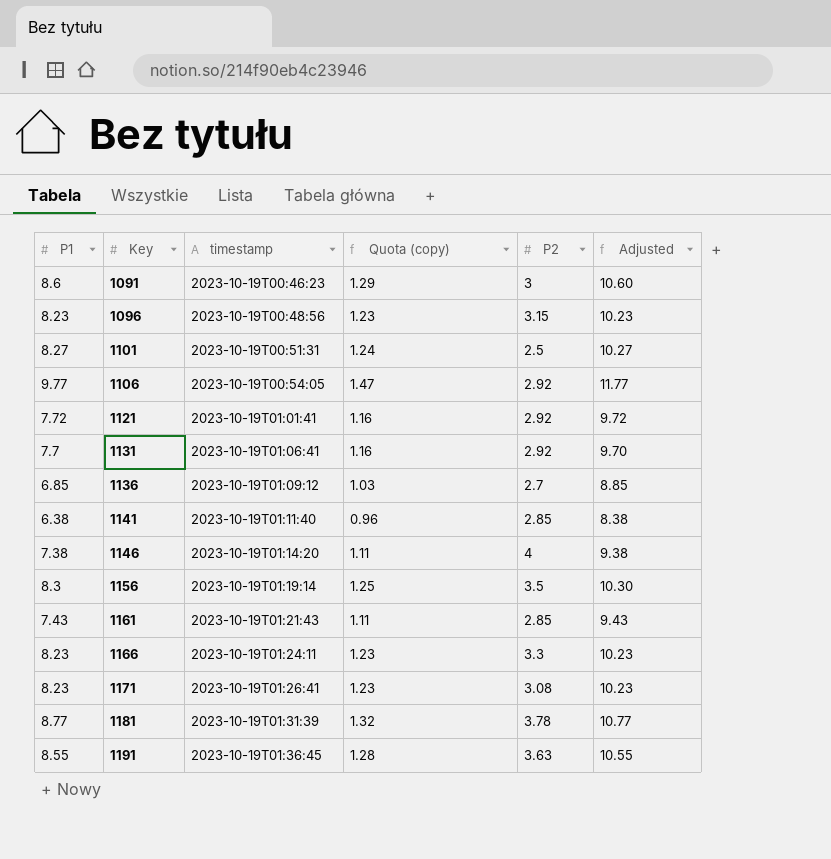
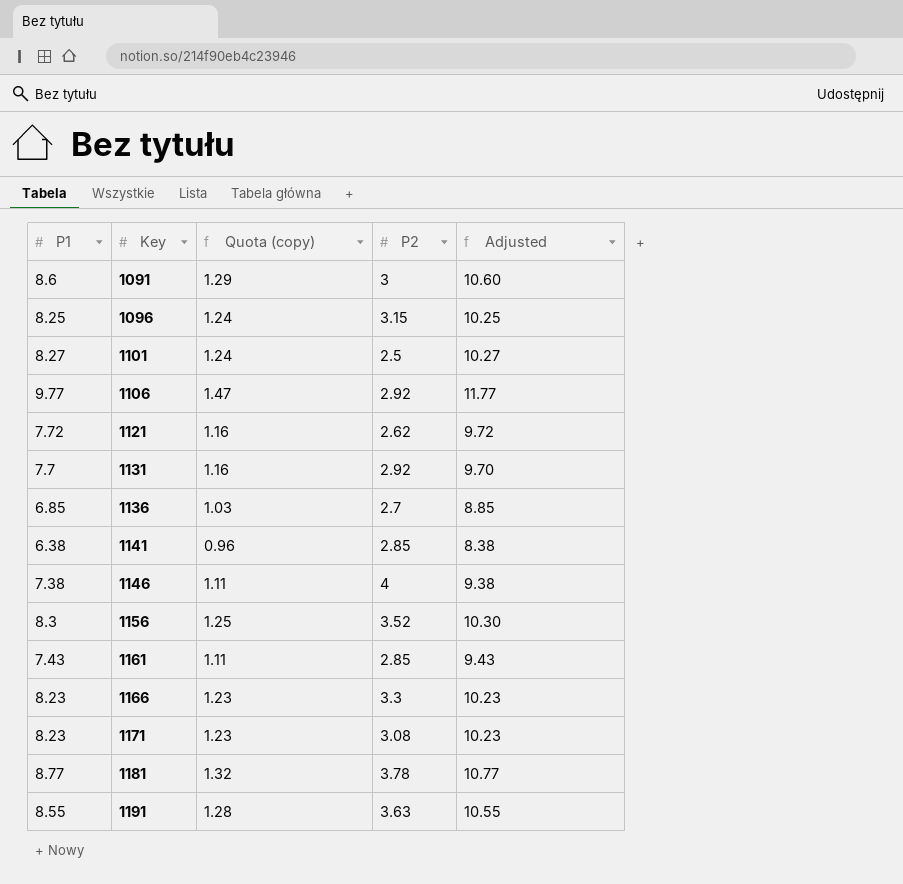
column timestamp | position: 3 -> none
1096 | P1: 8.23 -> 8.25
1096 | Quota (copy): 1.23 -> 1.24
1096 | Adjusted: 10.23 -> 10.25
1121 | P2: 2.92 -> 2.62
1156 | P2: 3.5 -> 3.52

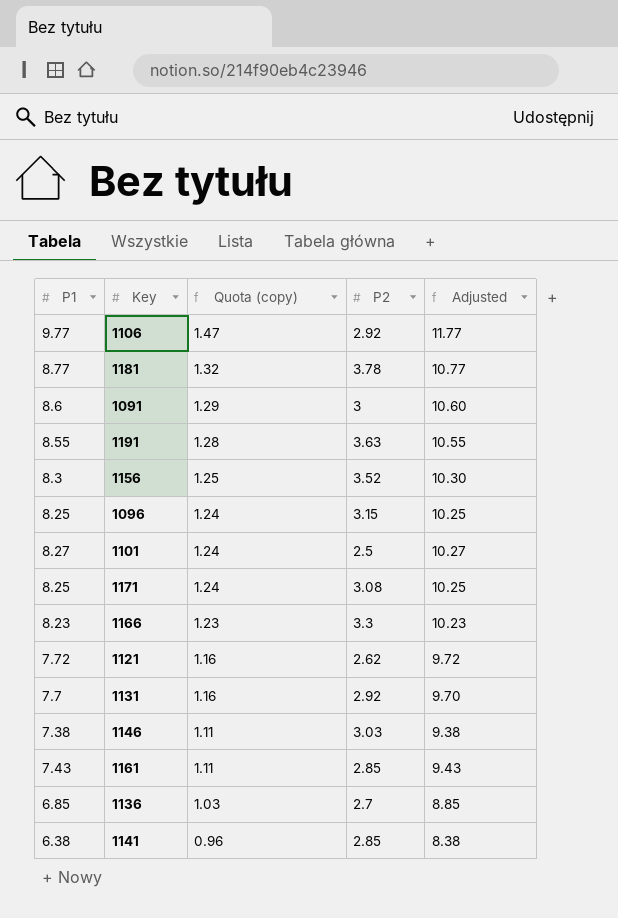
row order: Key ascending -> Quota (copy) descending
1171 | P1: 8.23 -> 8.25
1171 | Quota (copy): 1.23 -> 1.24
1171 | Adjusted: 10.23 -> 10.25
1146 | P2: 4 -> 3.03

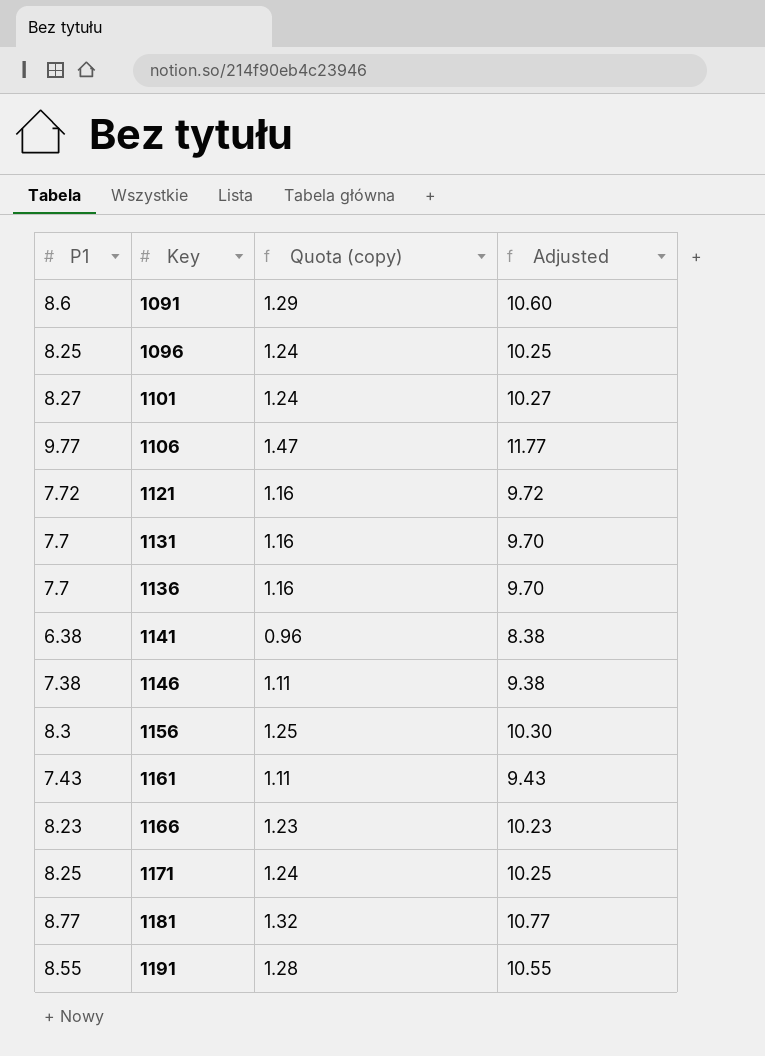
row order: Quota (copy) descending -> Key ascending
column P2 | position: 4 -> none
1136 | P1: 6.85 -> 7.7
1136 | Quota (copy): 1.03 -> 1.16
1136 | Adjusted: 8.85 -> 9.70

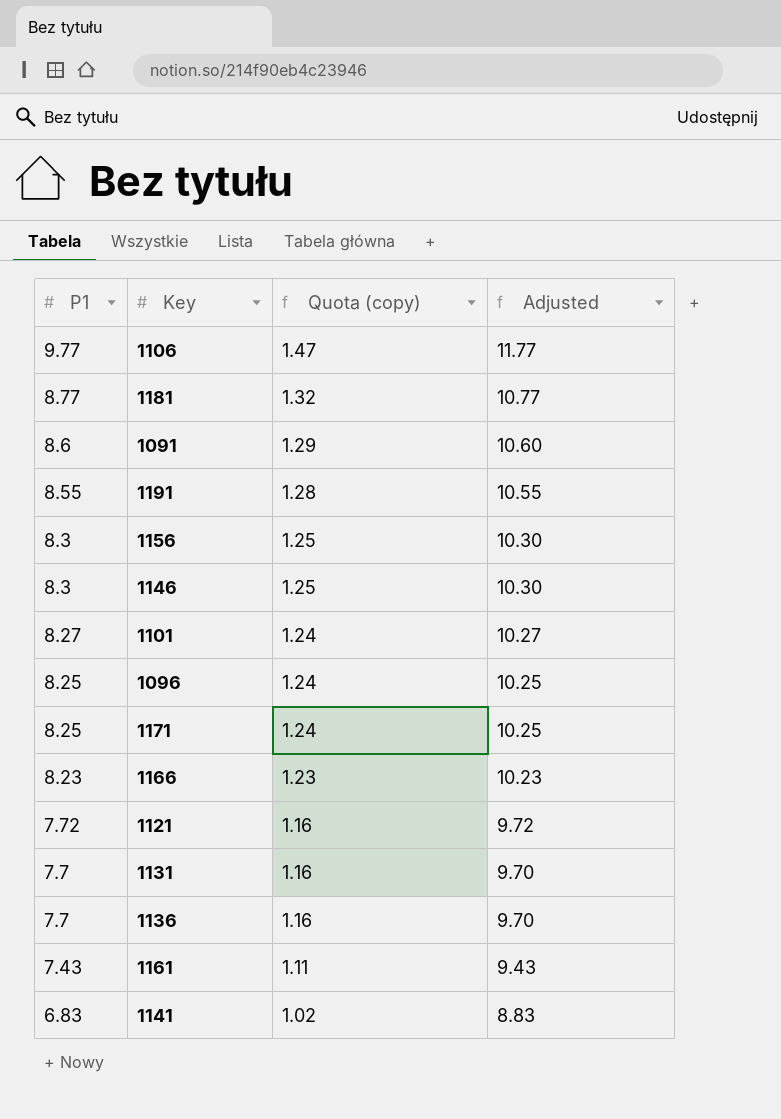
row order: Key ascending -> P1 descending
1146 | P1: 7.38 -> 8.3
1146 | Quota (copy): 1.11 -> 1.25
1146 | Adjusted: 9.38 -> 10.30
1141 | P1: 6.38 -> 6.83
1141 | Quota (copy): 0.96 -> 1.02
1141 | Adjusted: 8.38 -> 8.83

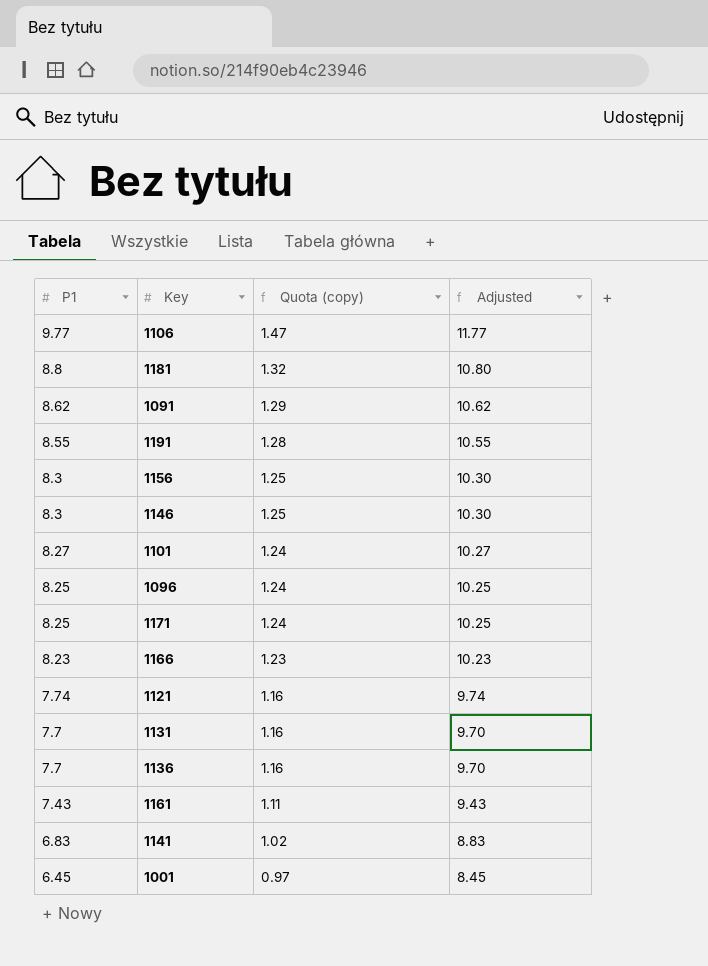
1181 | P1: 8.77 -> 8.8
1181 | Adjusted: 10.77 -> 10.80
1091 | P1: 8.6 -> 8.62
1091 | Adjusted: 10.60 -> 10.62
1121 | P1: 7.72 -> 7.74
1121 | Adjusted: 9.72 -> 9.74
row 1001: none -> 6.45 | 0.97 | 8.45

